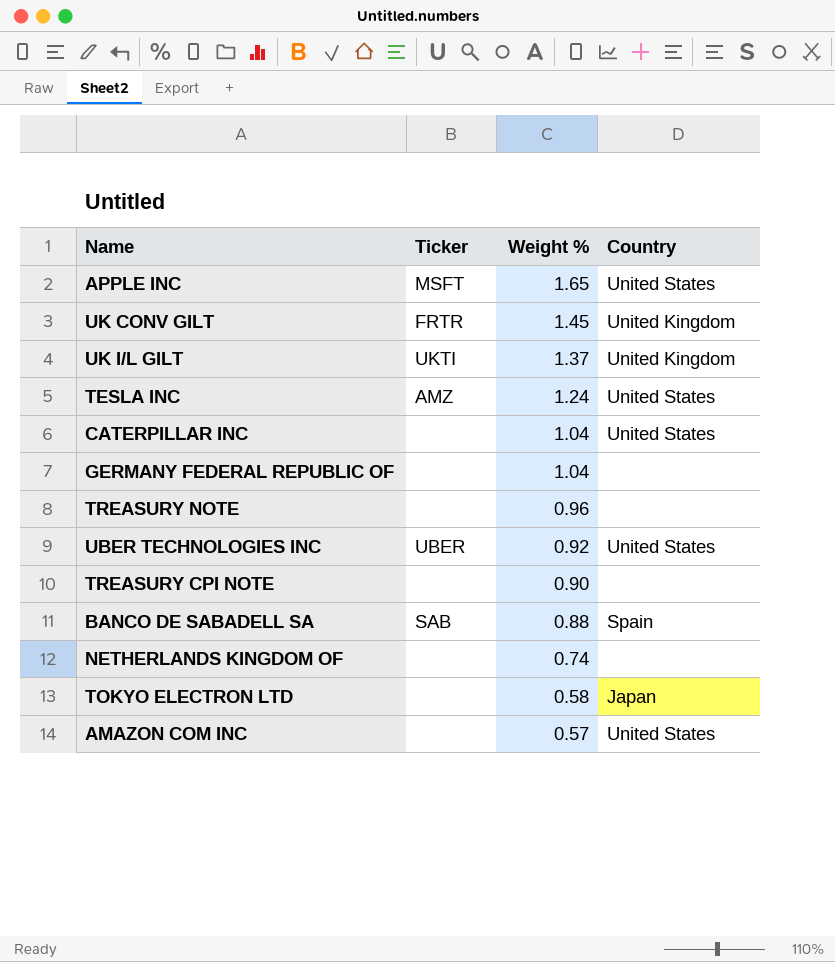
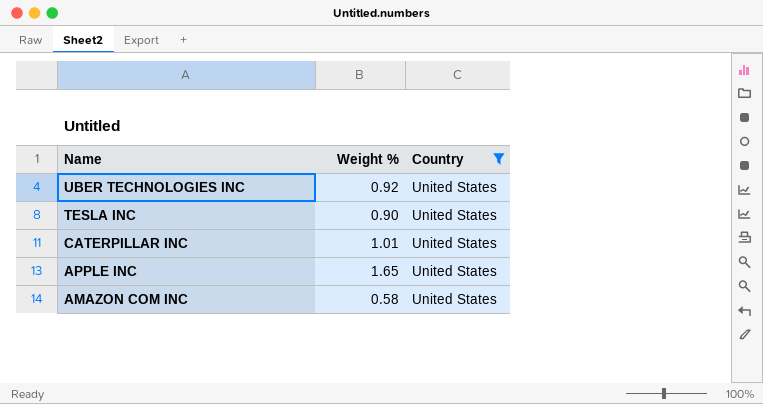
filter: none -> Country = United States
row order: Weight % descending -> Name descending
column Ticker | position: 2 -> none
TESLA INC | Weight %: 1.24 -> 0.90
CATERPILLAR INC | Weight %: 1.04 -> 1.01
AMAZON COM INC | Weight %: 0.57 -> 0.58

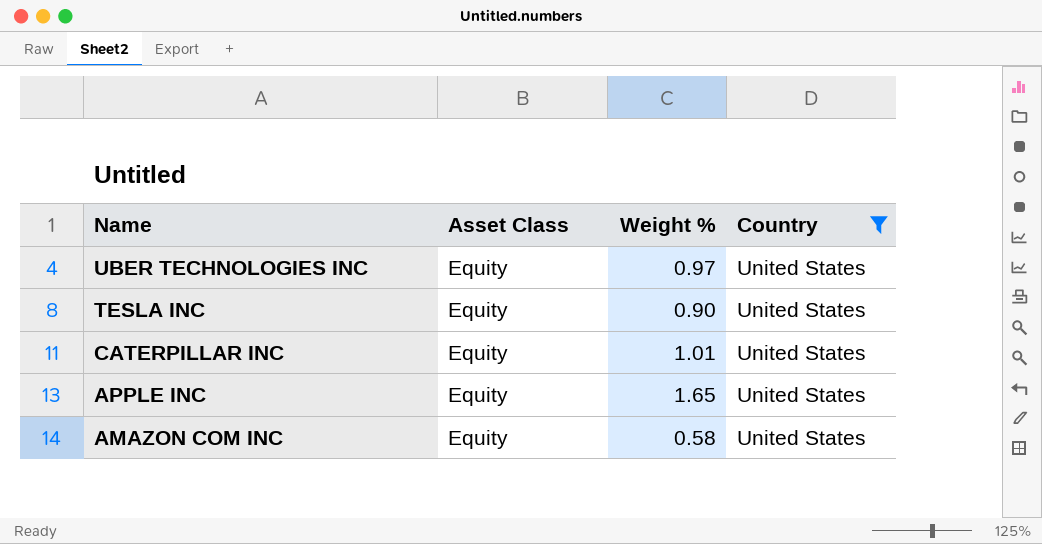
column Asset Class | position: none -> 2
UBER TECHNOLOGIES INC | Weight %: 0.92 -> 0.97

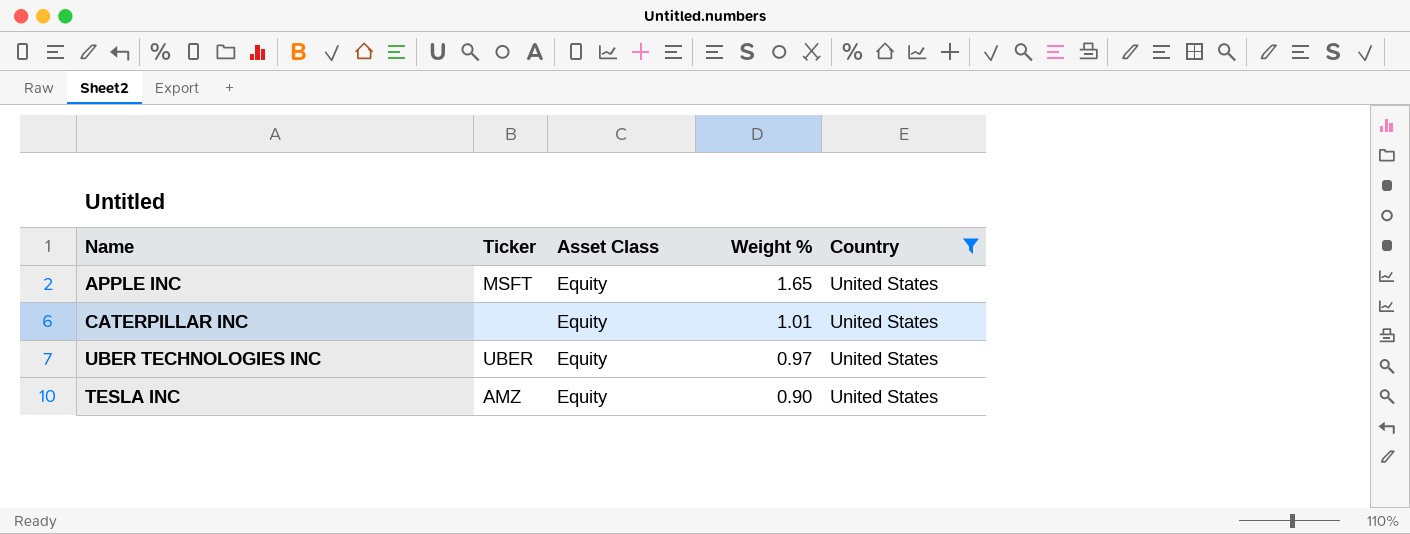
row order: Name descending -> Weight % descending
column Ticker | position: none -> 2
row AMAZON COM INC: Equity | 0.58 | United States -> none

